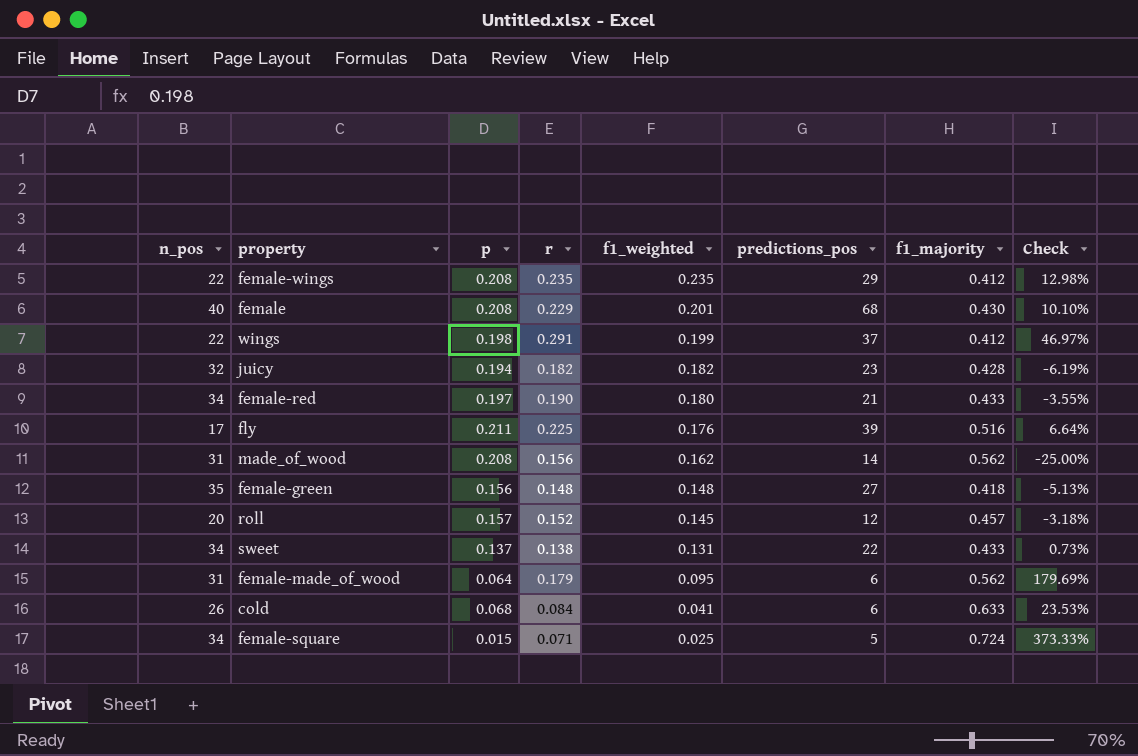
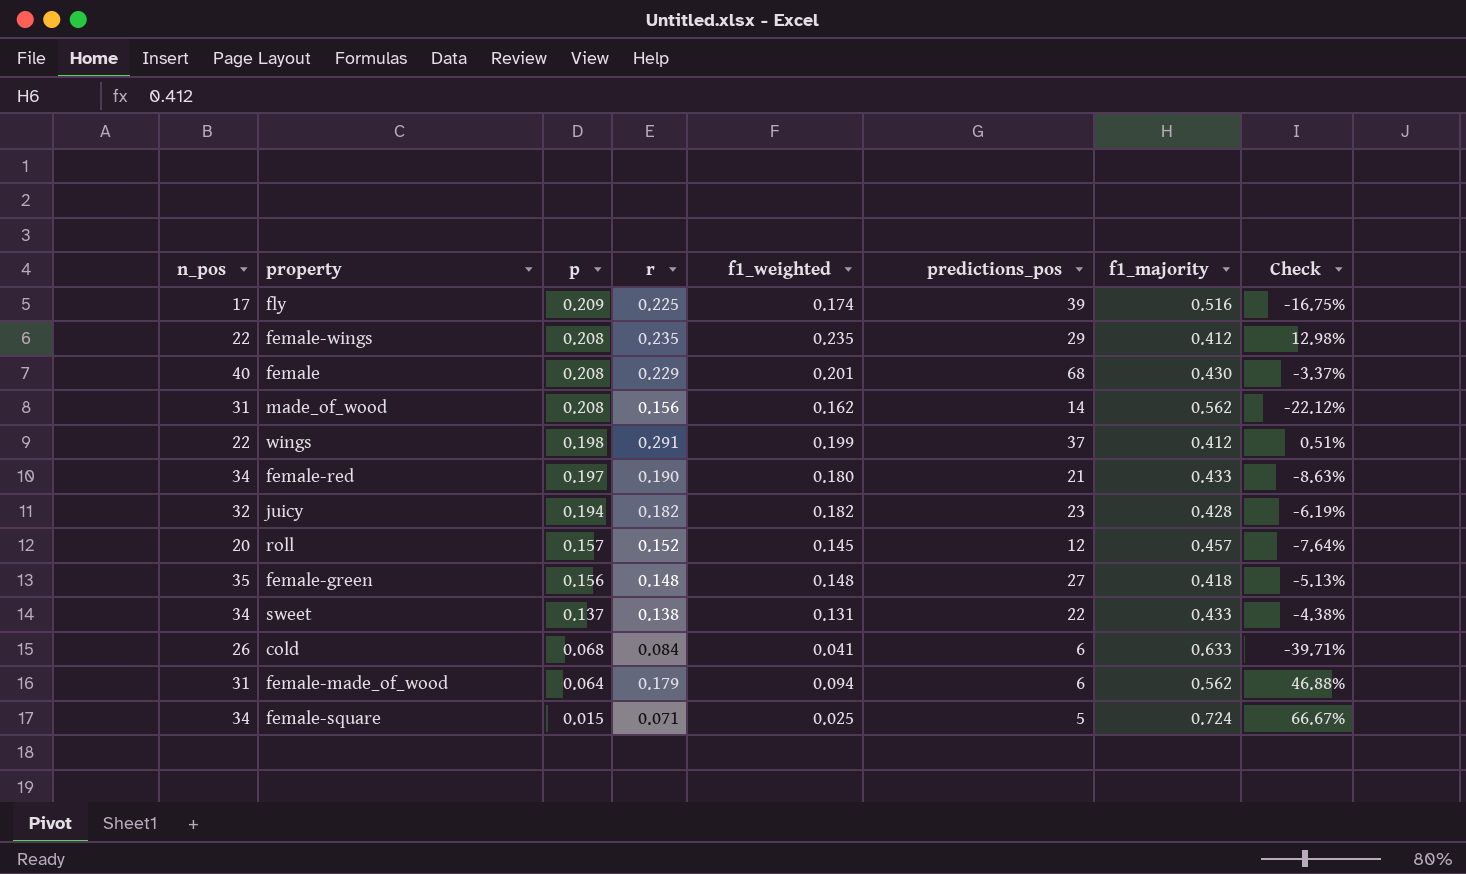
row order: f1_weighted descending -> p descending
column Check | formula: ([r] - [p]) / [p] -> ([f1_weighted] - [p]) / [p]
fly | p: 0.211 -> 0.209
fly | f1_weighted: 0.176 -> 0.174
female-made_of_wood | f1_weighted: 0.095 -> 0.094

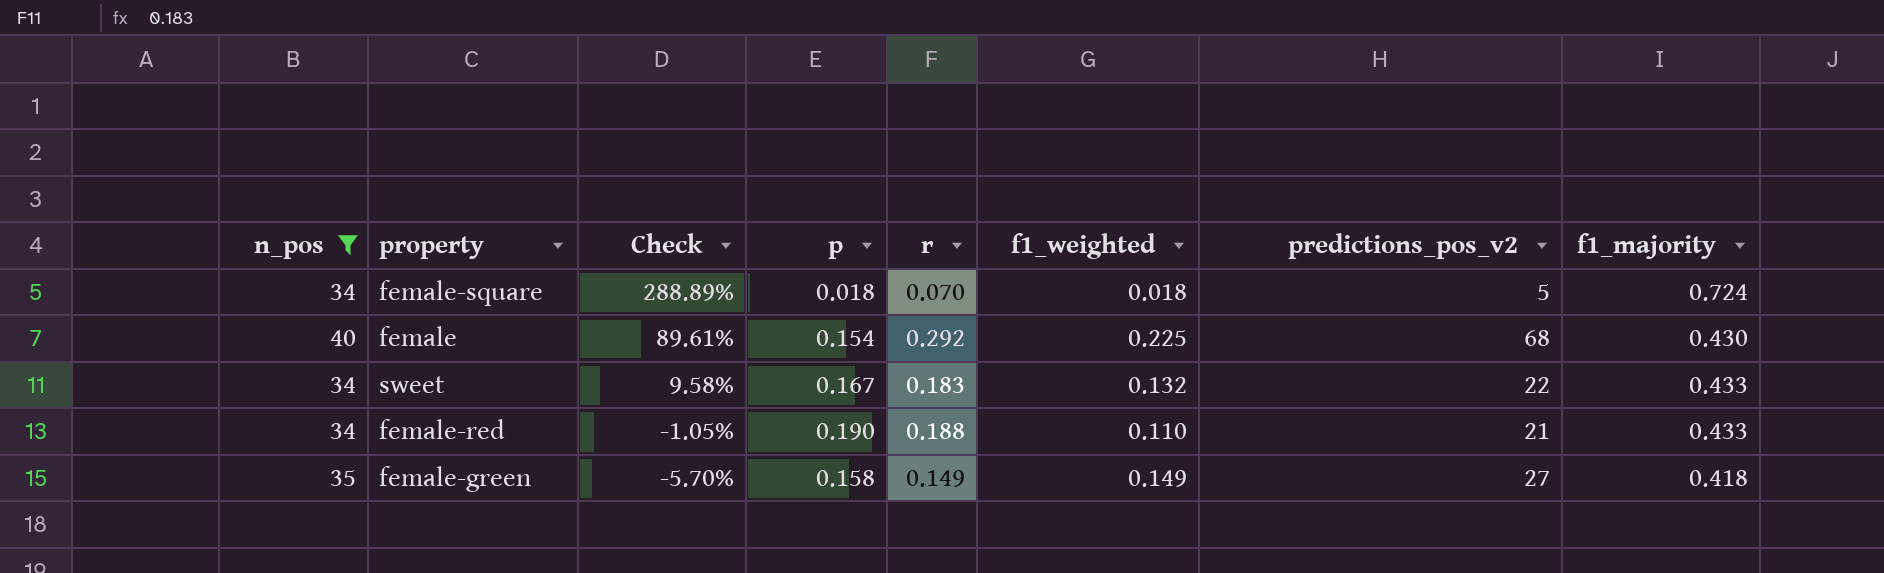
filter: none -> n_pos >= 34
row order: p descending -> Check descending
column Check | formula: ([f1_weighted] - [p]) / [p] -> ([r] - [p]) / [p]
column Check | position: 8 -> 3
column name: predictions_pos -> predictions_pos_v2
female-square | p: 0.015 -> 0.018
female-square | r: 0.071 -> 0.070
female-square | f1_weighted: 0.025 -> 0.018
female | p: 0.208 -> 0.154
female | r: 0.229 -> 0.292
female | f1_weighted: 0.201 -> 0.225
sweet | p: 0.137 -> 0.167
sweet | r: 0.138 -> 0.183
sweet | f1_weighted: 0.131 -> 0.132
female-red | p: 0.197 -> 0.190
female-red | r: 0.190 -> 0.188
female-red | f1_weighted: 0.180 -> 0.110
female-green | p: 0.156 -> 0.158
female-green | r: 0.148 -> 0.149
female-green | f1_weighted: 0.148 -> 0.149

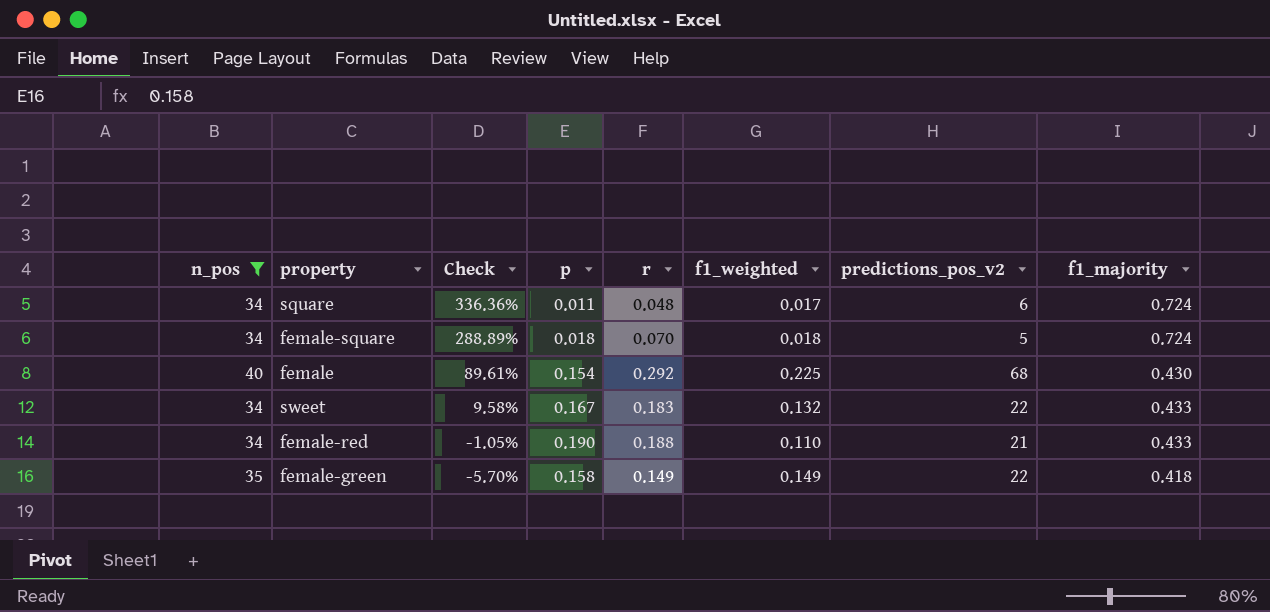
row square: none -> 34 | 336.36% | 0.011 | 0.048 | 0.017 | 6 | 0.724
female-green | predictions_pos_v2: 27 -> 22

